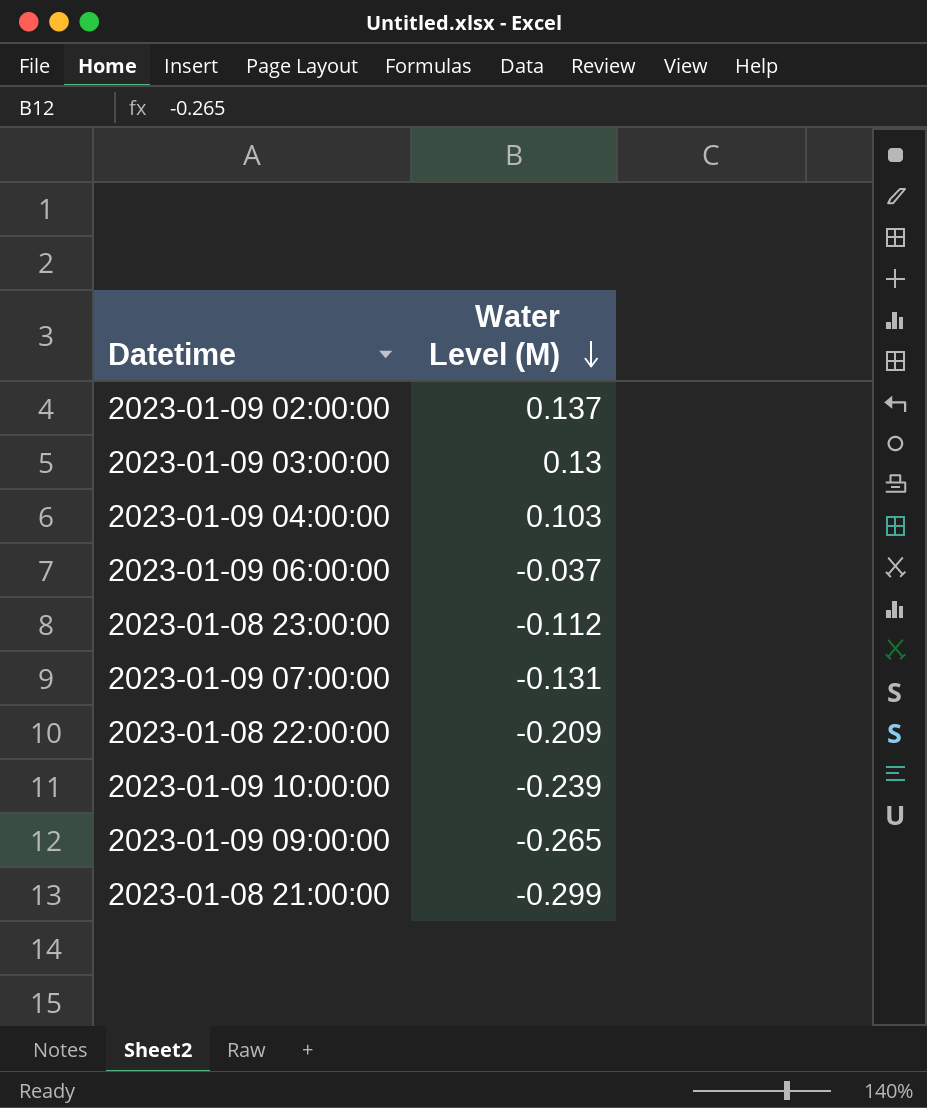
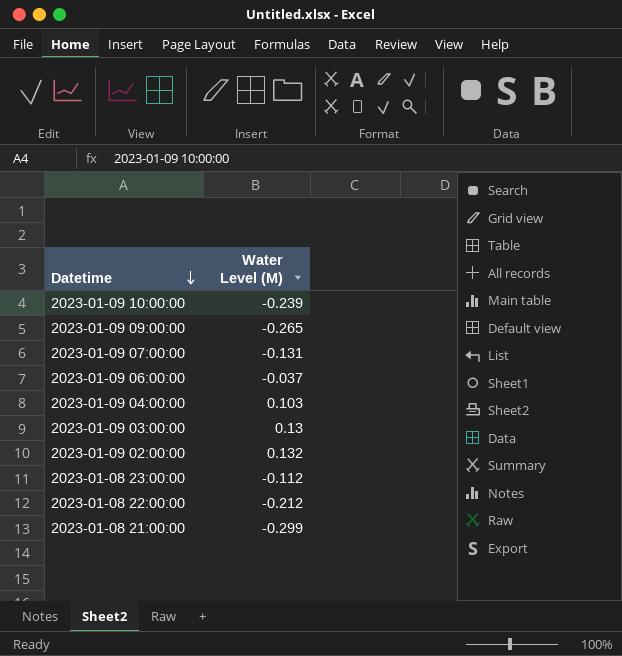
row order: Water Level (M) descending -> Datetime descending
2023-01-09 02:00:00 | Water Level (M): 0.137 -> 0.132
2023-01-08 22:00:00 | Water Level (M): -0.209 -> -0.212

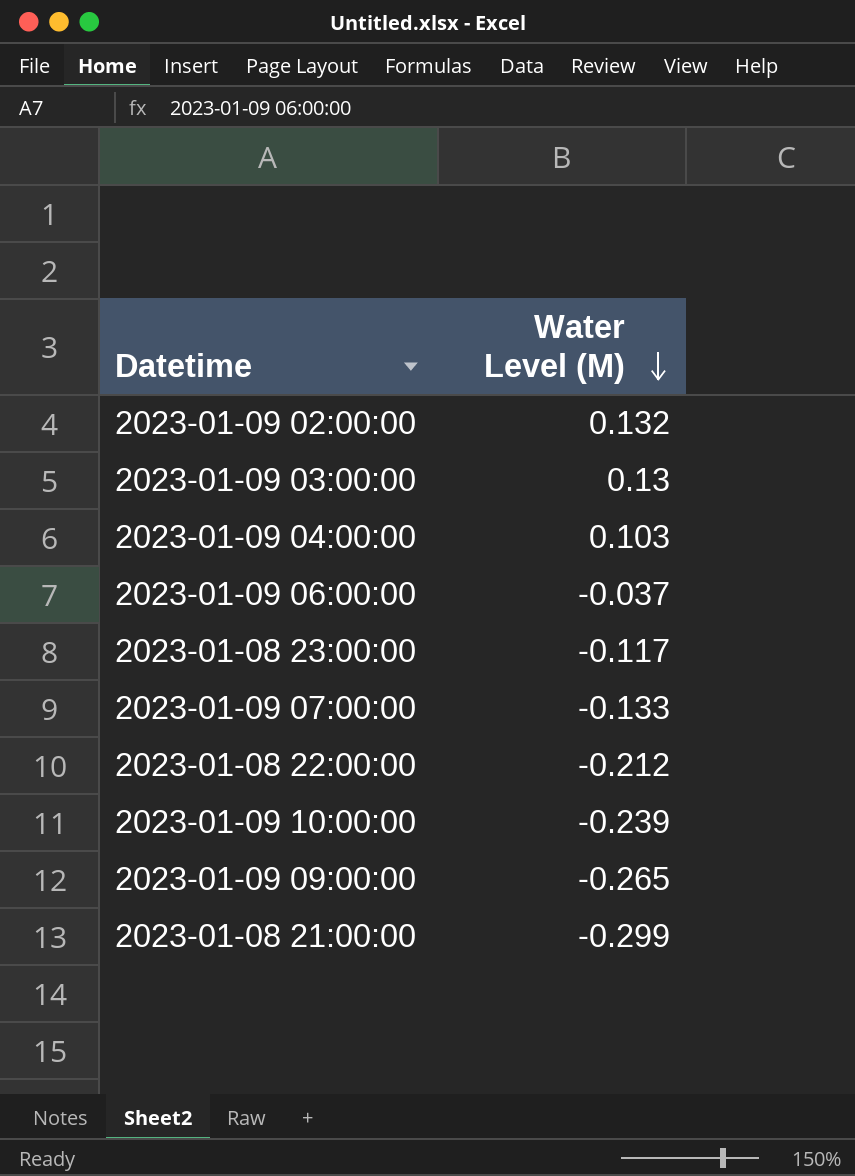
row order: Datetime descending -> Water Level (M) descending
2023-01-08 23:00:00 | Water Level (M): -0.112 -> -0.117
2023-01-09 07:00:00 | Water Level (M): -0.131 -> -0.133

